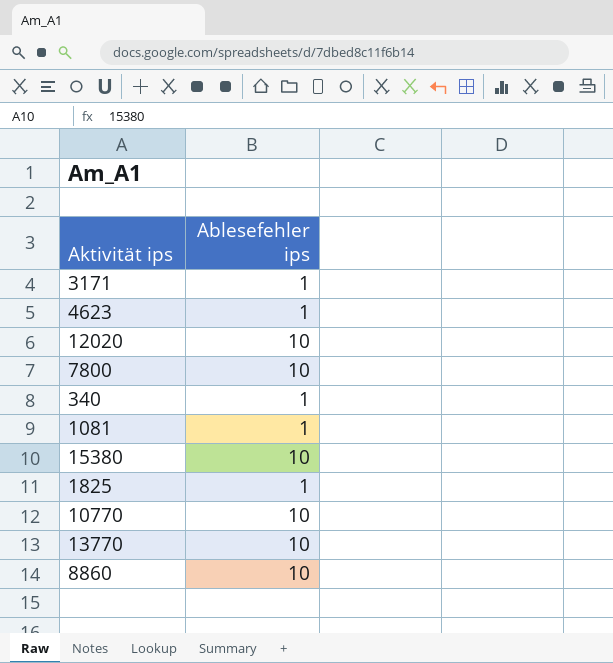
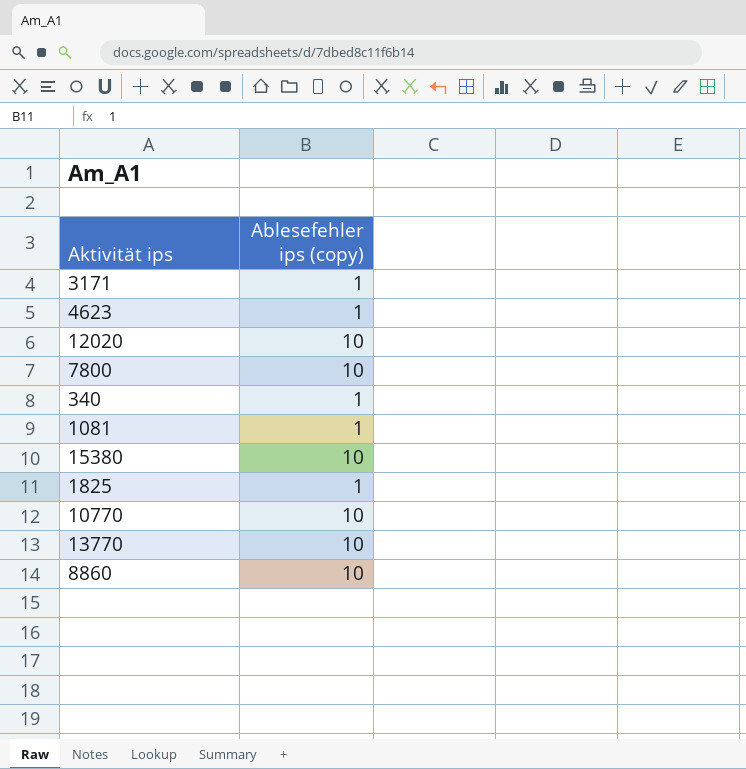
column name: Ablesefehler ips -> Ablesefehler ips (copy)

